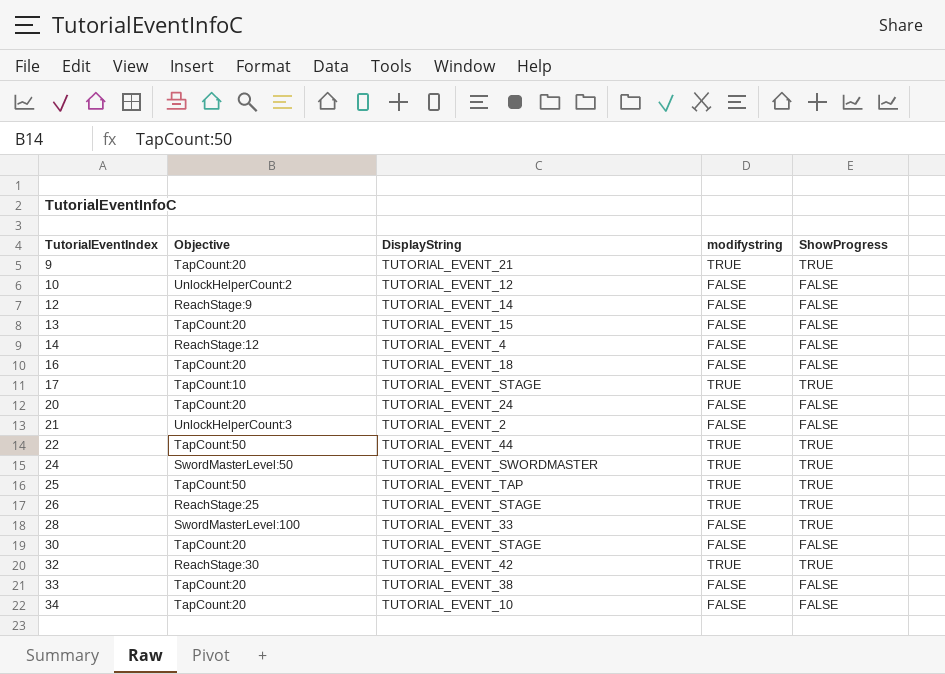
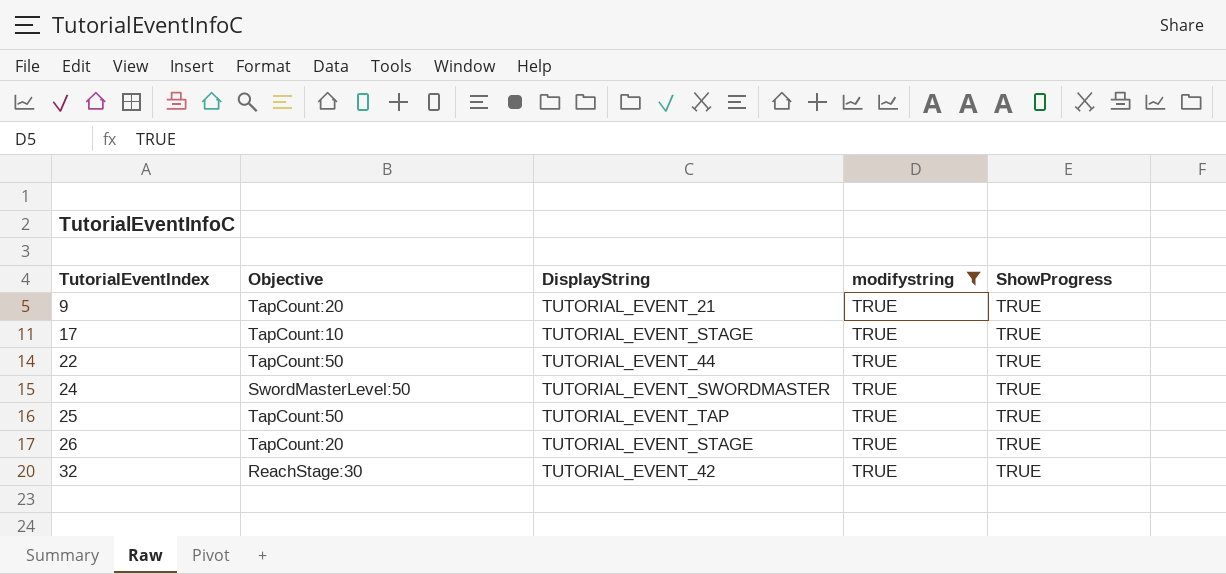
filter: none -> modifystring = TRUE
26 | Objective: ReachStage:25 -> TapCount:20

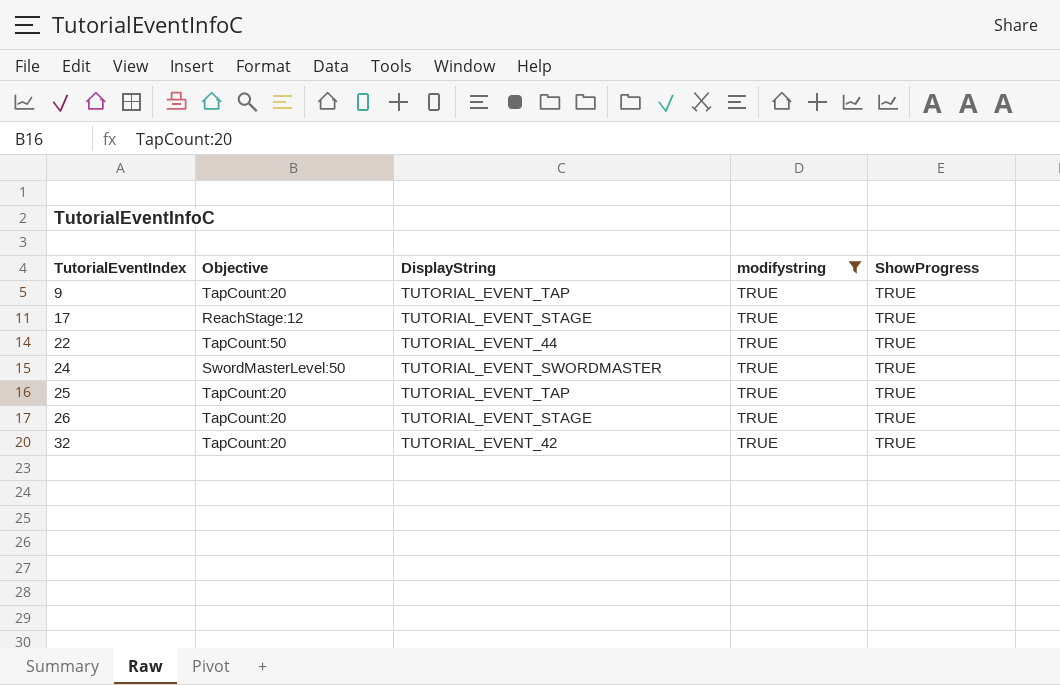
9 | DisplayString: TUTORIAL_EVENT_21 -> TUTORIAL_EVENT_TAP
17 | Objective: TapCount:10 -> ReachStage:12
25 | Objective: TapCount:50 -> TapCount:20
32 | Objective: ReachStage:30 -> TapCount:20

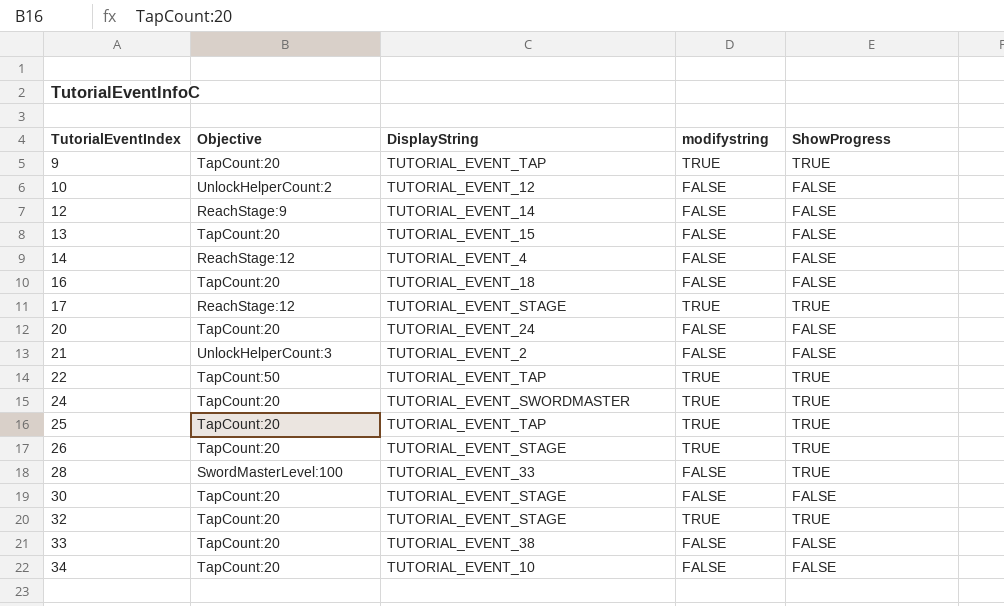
filter: modifystring = TRUE -> none
22 | DisplayString: TUTORIAL_EVENT_44 -> TUTORIAL_EVENT_TAP
24 | Objective: SwordMasterLevel:50 -> TapCount:20
32 | DisplayString: TUTORIAL_EVENT_42 -> TUTORIAL_EVENT_STAGE

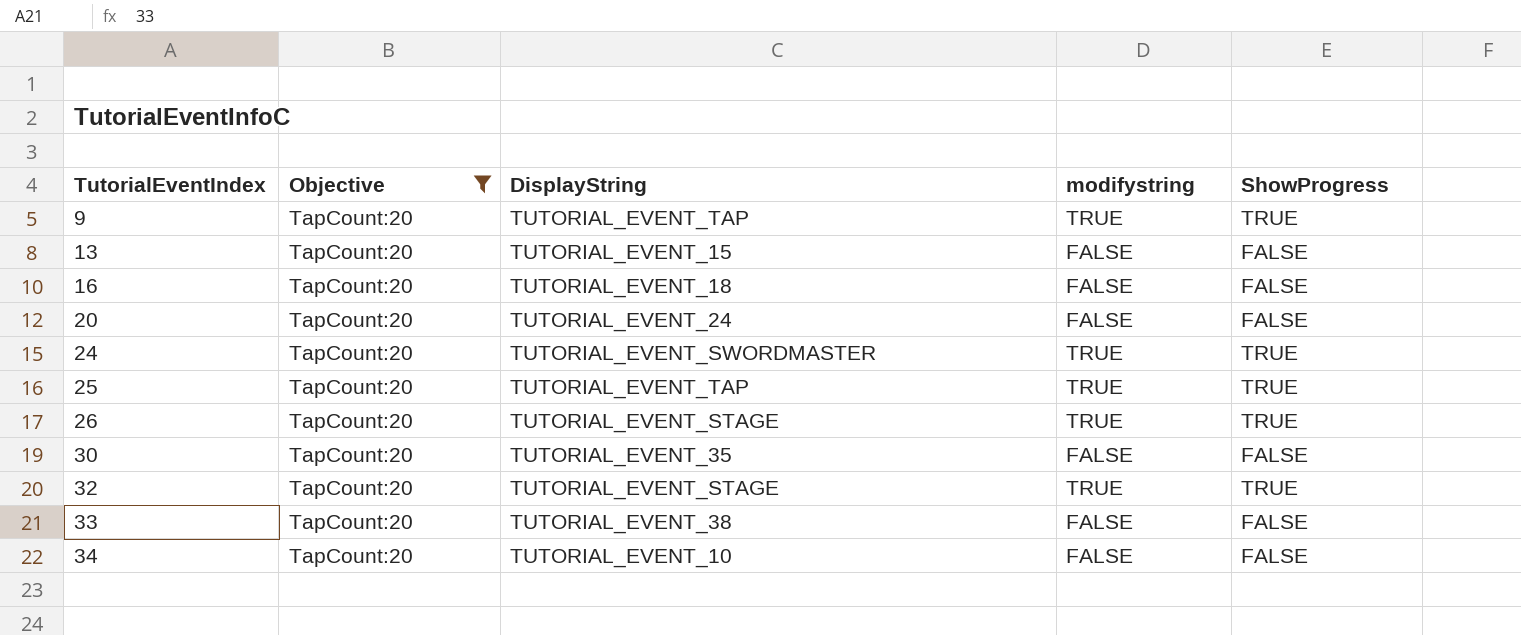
filter: none -> Objective = TapCount:20
30 | DisplayString: TUTORIAL_EVENT_STAGE -> TUTORIAL_EVENT_35

